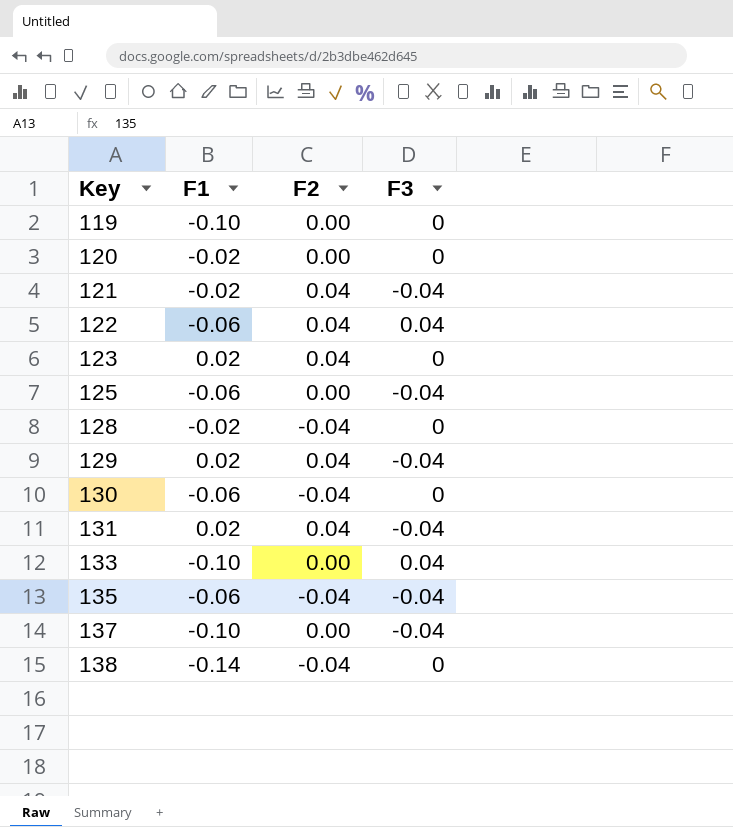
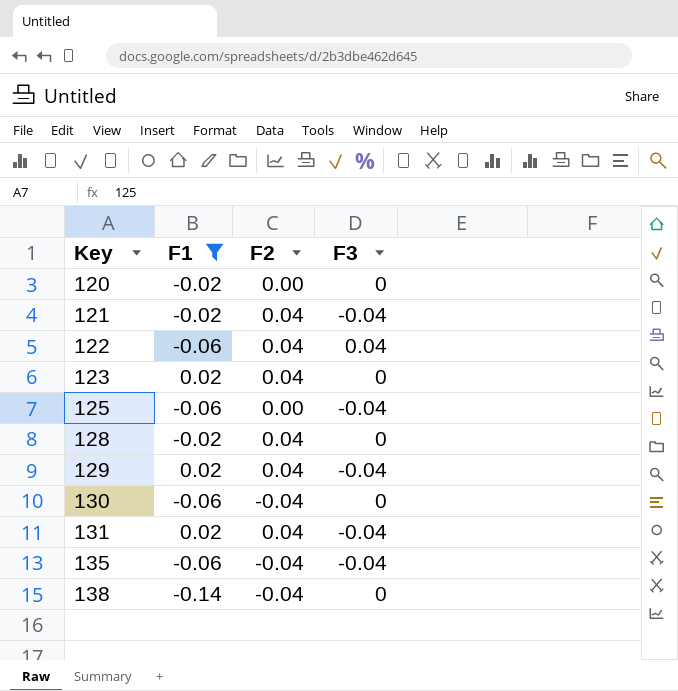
filter: none -> F1 != -0.10
128 | F2: -0.04 -> 0.04

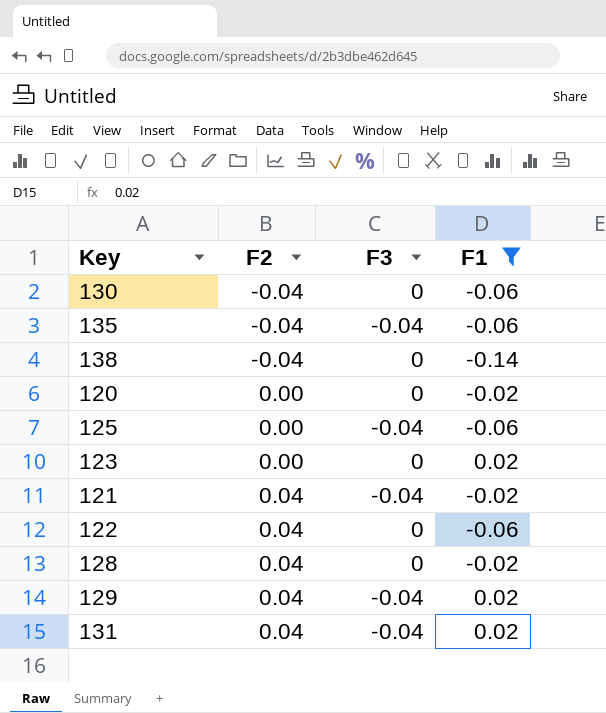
row order: Key ascending -> F2 ascending
column F1 | position: 2 -> 4
123 | F2: 0.04 -> 0.00
122 | F3: 0.04 -> 0

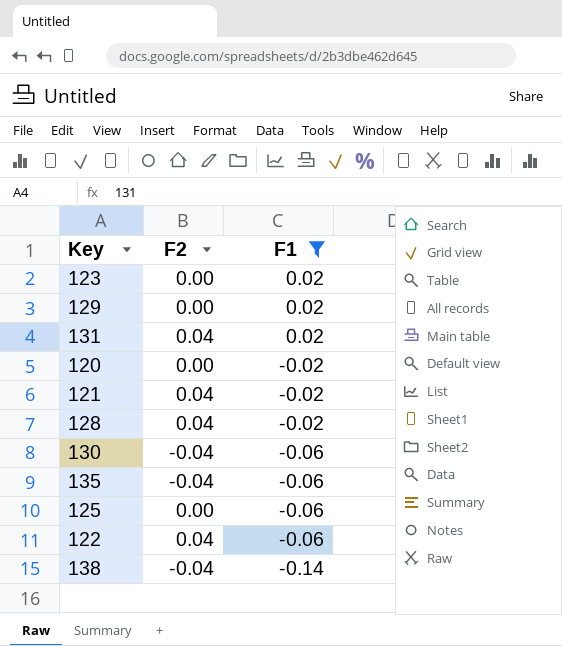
row order: F2 ascending -> F1 descending
column F3 | position: 3 -> none
129 | F2: 0.04 -> 0.00

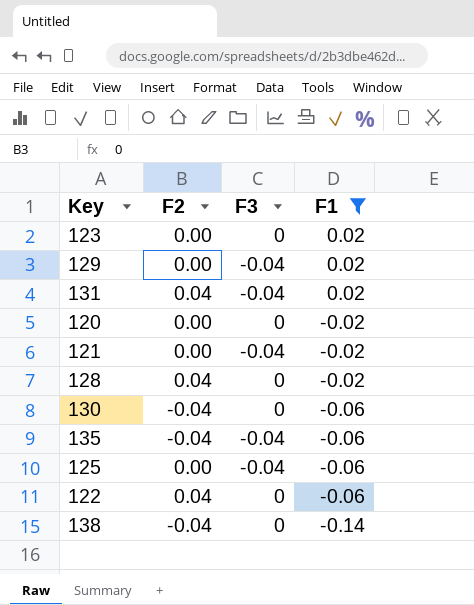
column F3 | position: none -> 3
121 | F2: 0.04 -> 0.00

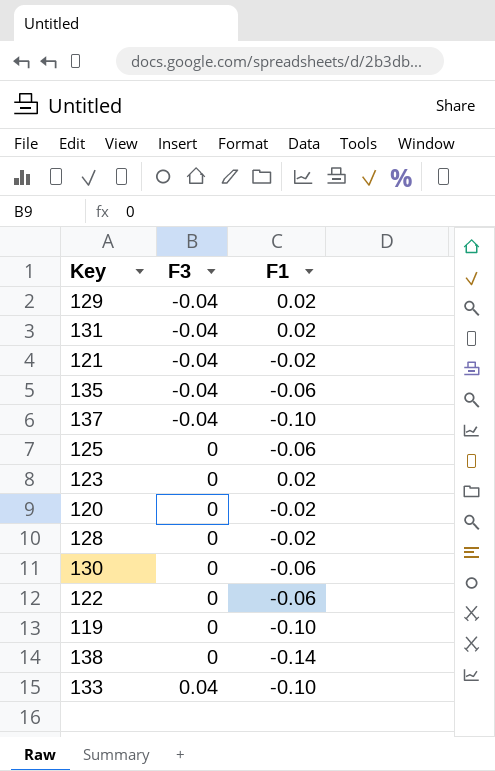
filter: F1 != -0.10 -> none
row order: F1 descending -> F3 ascending
column F2 | position: 2 -> none
125 | F3: -0.04 -> 0

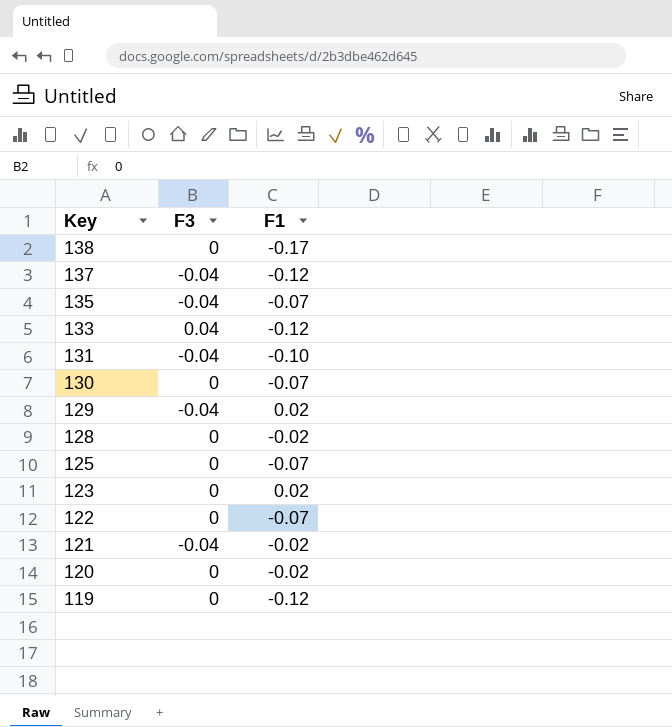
row order: F3 ascending -> Key descending
138 | F1: -0.14 -> -0.17
137 | F1: -0.10 -> -0.12
135 | F1: -0.06 -> -0.07
133 | F1: -0.10 -> -0.12
131 | F1: 0.02 -> -0.10
130 | F1: -0.06 -> -0.07
125 | F1: -0.06 -> -0.07
122 | F1: -0.06 -> -0.07
119 | F1: -0.10 -> -0.12

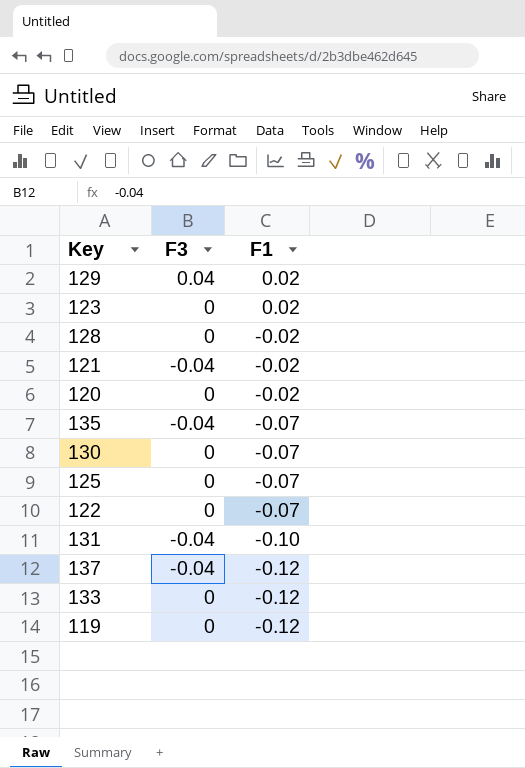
row order: Key descending -> F1 descending
row 138: 0 | -0.17 -> none
129 | F3: -0.04 -> 0.04
133 | F3: 0.04 -> 0

